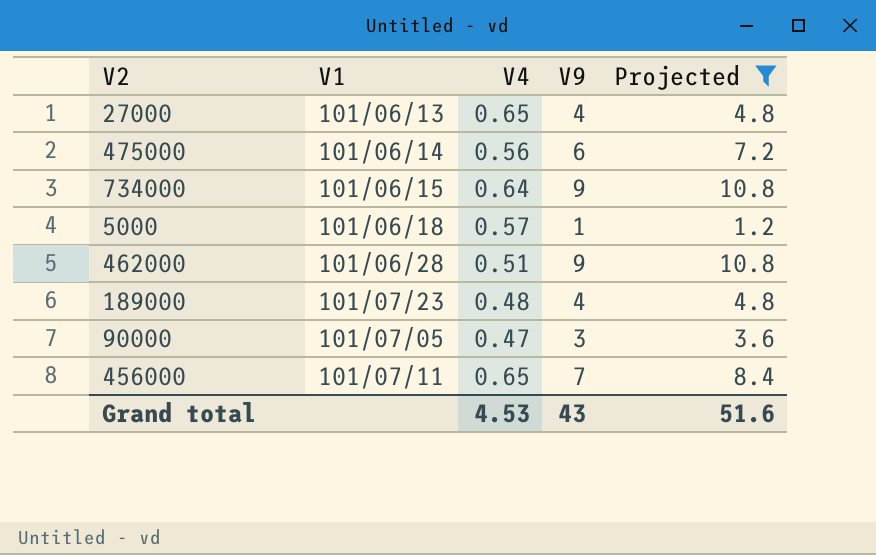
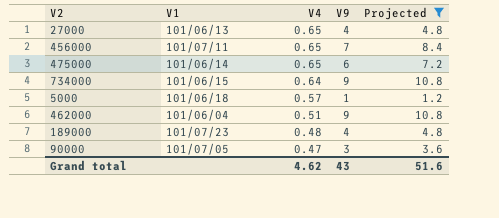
row order: none -> V4 descending
475000 | V4: 0.56 -> 0.65
462000 | V1: 101/06/28 -> 101/06/04
Grand total | V4: 4.53 -> 4.62

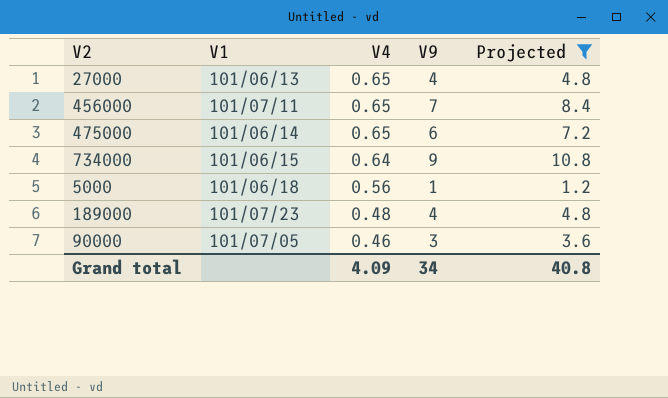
row 462000: 101/06/04 | 0.51 | 9 | 10.8 -> none
5000 | V4: 0.57 -> 0.56
90000 | V4: 0.47 -> 0.46
Grand total | V4: 4.62 -> 4.09
Grand total | V9: 43 -> 34
Grand total | Projected: 51.6 -> 40.8

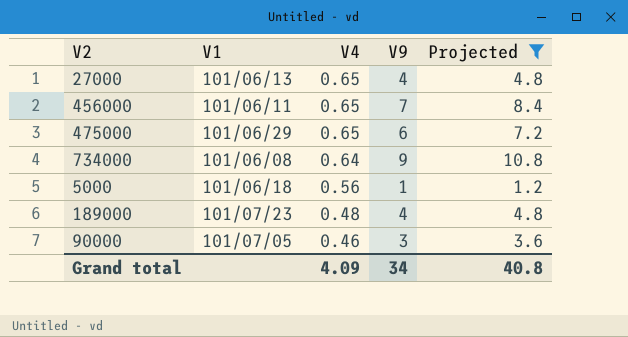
456000 | V1: 101/07/11 -> 101/06/11
475000 | V1: 101/06/14 -> 101/06/29
734000 | V1: 101/06/15 -> 101/06/08

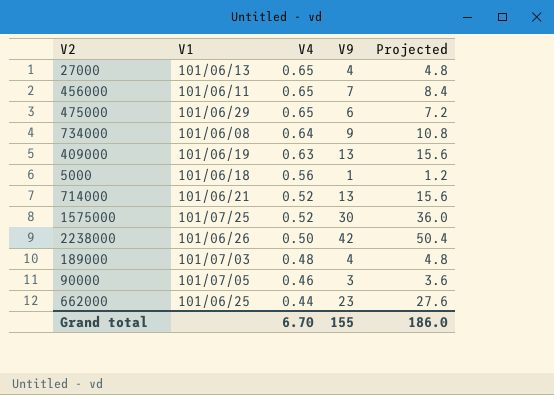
filter: Projected <= 10.8 -> none
189000 | V1: 101/07/23 -> 101/07/03
Grand total | V4: 4.09 -> 6.70
Grand total | V9: 34 -> 155
Grand total | Projected: 40.8 -> 186.0

